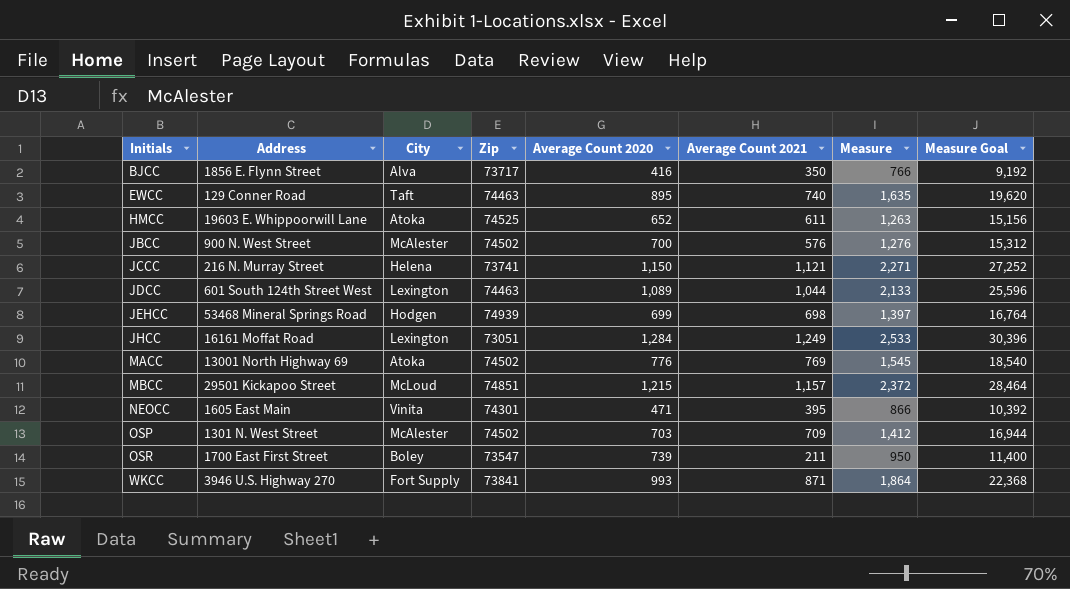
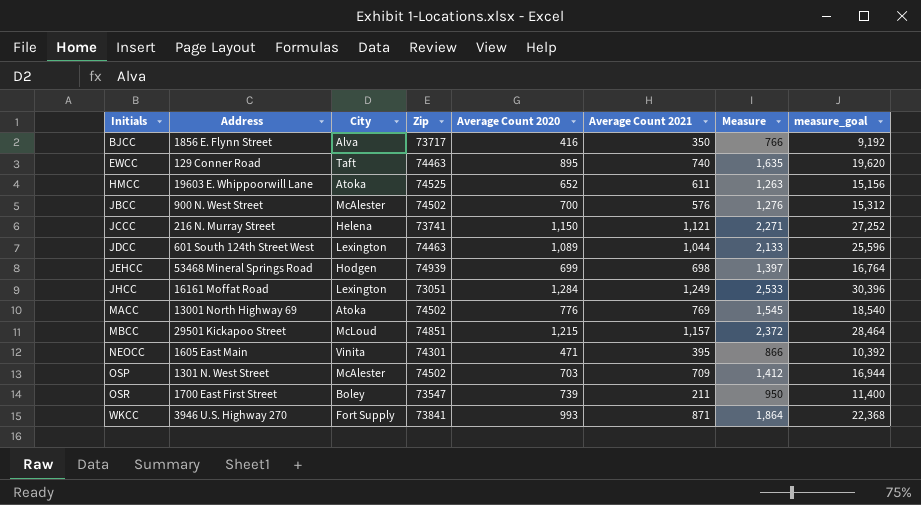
column name: Measure Goal -> measure_goal

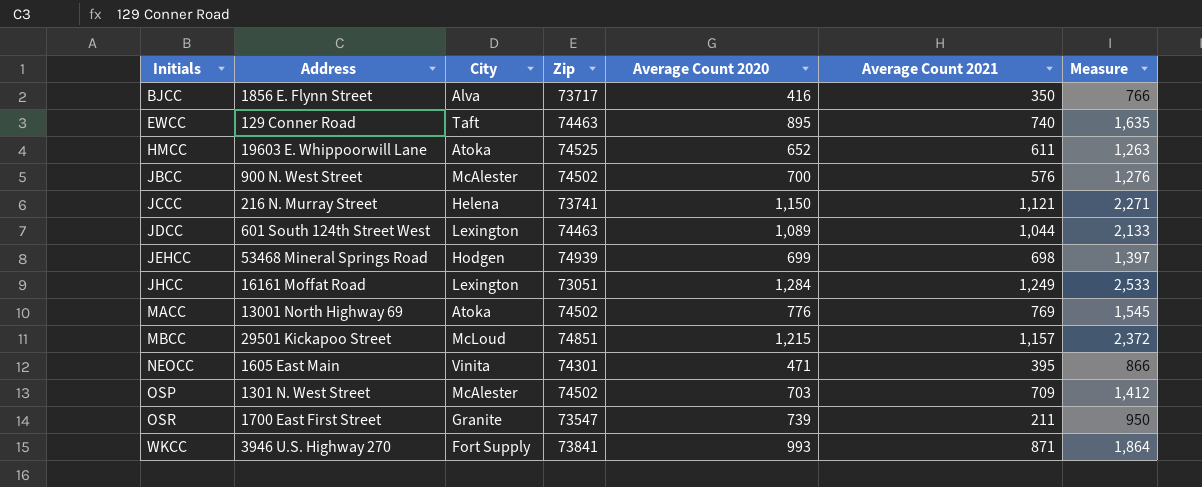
column measure_goal | formula: [Measure] * 12 -> none
OSR | City: Boley -> Granite

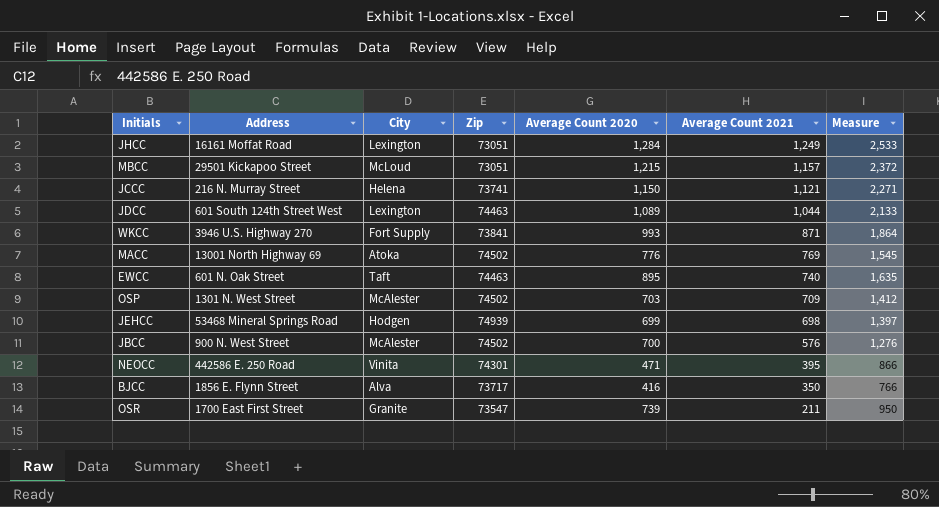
row order: Initials ascending -> Average Count 2021 descending
row HMCC: 19603 E. Whippoorwill Lane | Atoka | 74525 | 652 | 611 | 1,263 -> none
MBCC | Zip: 74851 -> 73051
EWCC | Address: 129 Conner Road -> 601 N. Oak Street
NEOCC | Address: 1605 East Main -> 442586 E. 250 Road

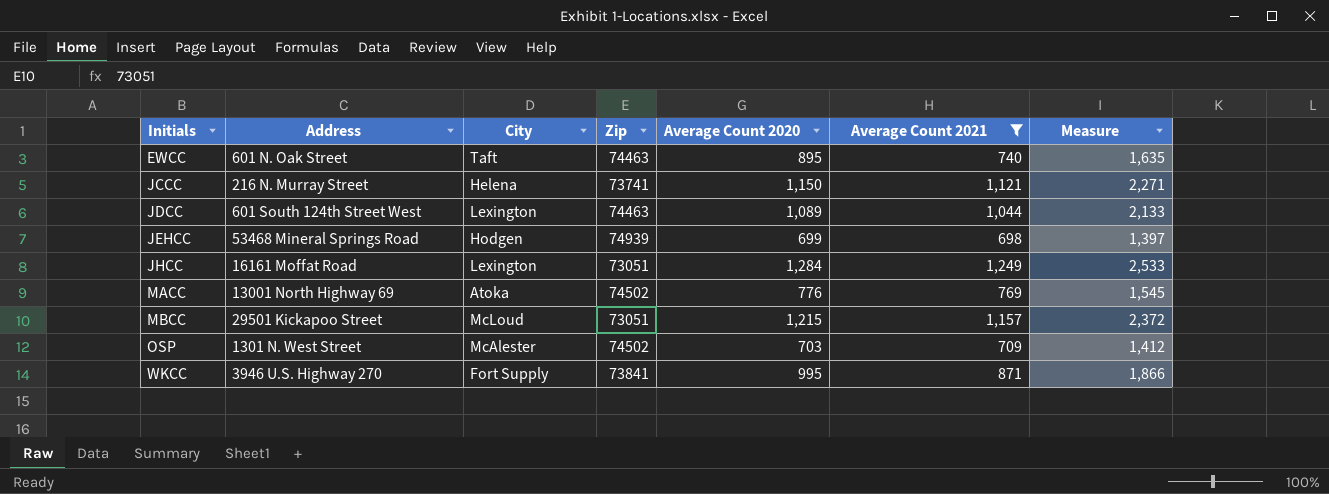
filter: none -> Average Count 2021 >= 698
row order: Average Count 2021 descending -> Initials ascending
WKCC | Average Count 2020: 993 -> 995
WKCC | Measure: 1,864 -> 1,866

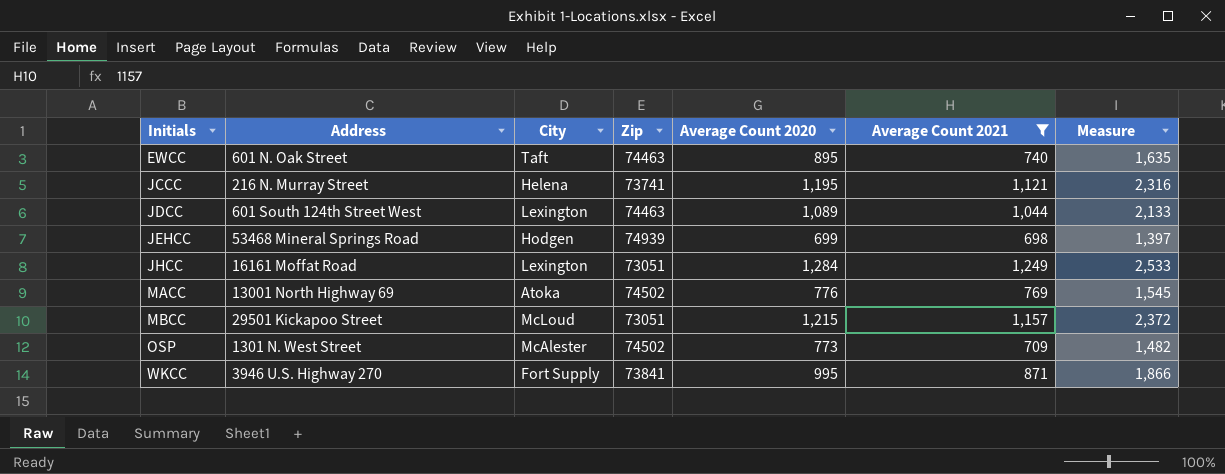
JCCC | Average Count 2020: 1,150 -> 1,195
JCCC | Measure: 2,271 -> 2,316
OSP | Average Count 2020: 703 -> 773
OSP | Measure: 1,412 -> 1,482

